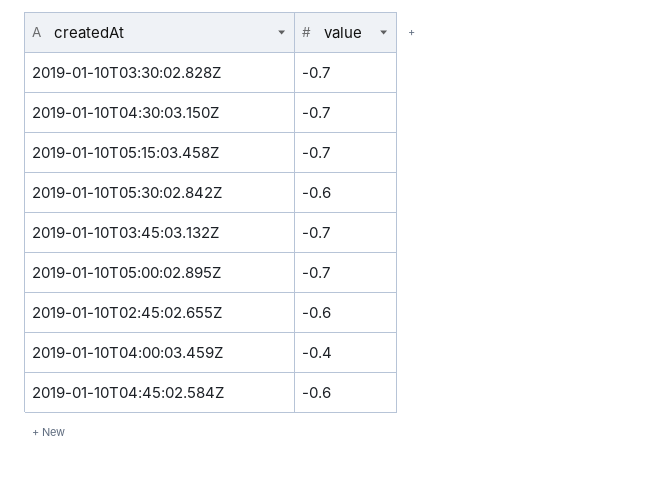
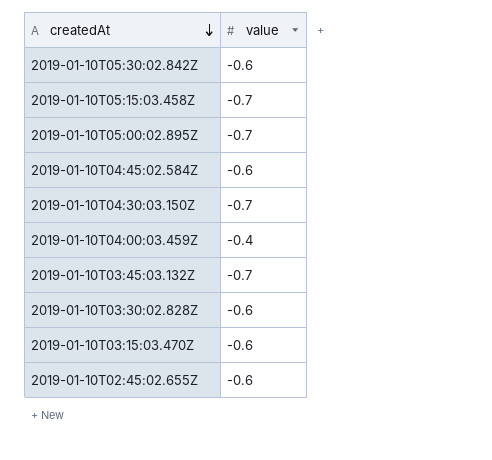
row order: none -> createdAt descending
2019-01-10T03:30:02.828Z | value: -0.7 -> -0.6
row 2019-01-10T03:15:03.470Z: none -> -0.6

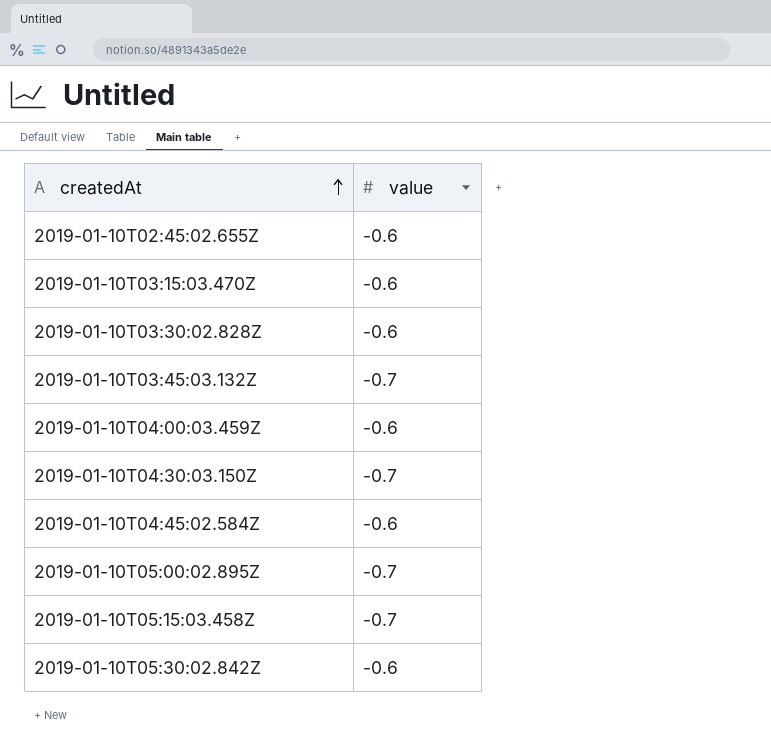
row order: createdAt descending -> createdAt ascending
2019-01-10T04:00:03.459Z | value: -0.4 -> -0.6

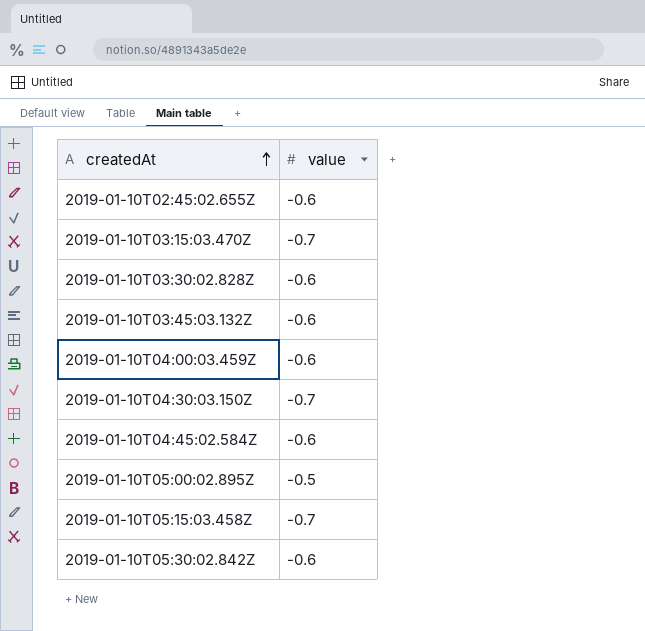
2019-01-10T03:15:03.470Z | value: -0.6 -> -0.7
2019-01-10T03:45:03.132Z | value: -0.7 -> -0.6
2019-01-10T05:00:02.895Z | value: -0.7 -> -0.5

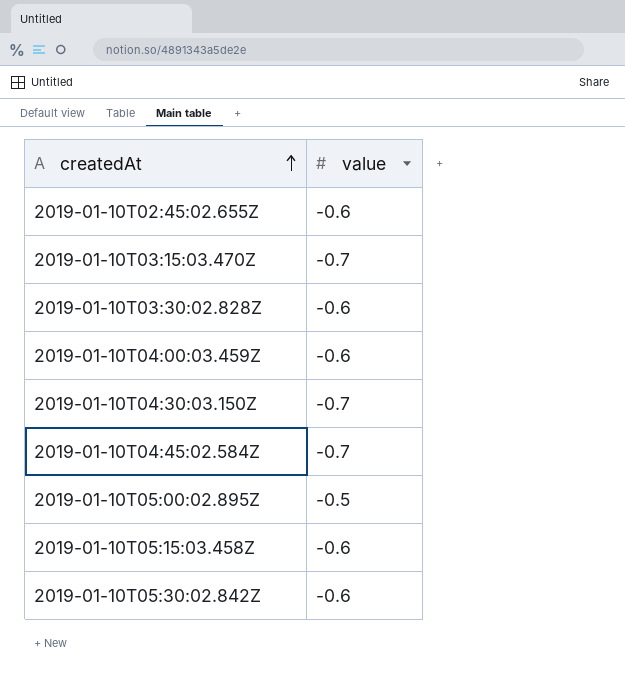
row 2019-01-10T03:45:03.132Z: -0.6 -> none
2019-01-10T04:45:02.584Z | value: -0.6 -> -0.7
2019-01-10T05:15:03.458Z | value: -0.7 -> -0.6

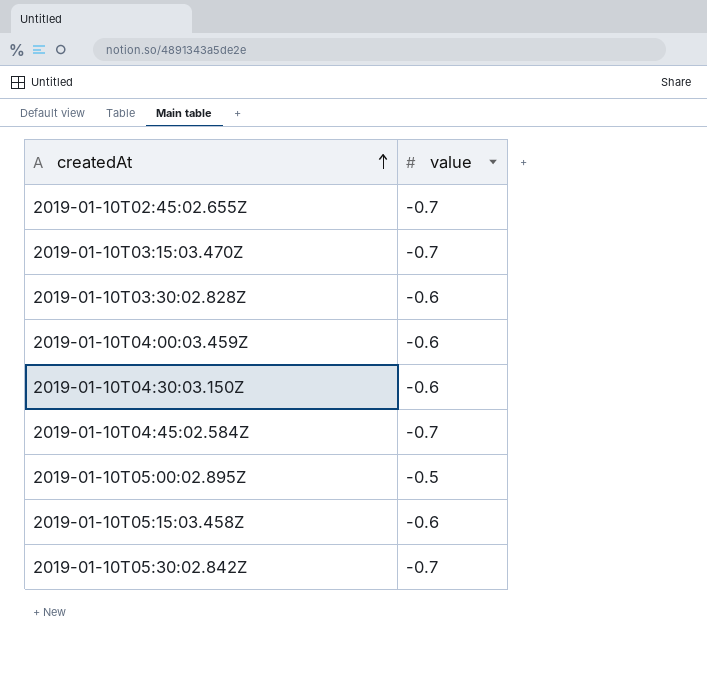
2019-01-10T02:45:02.655Z | value: -0.6 -> -0.7
2019-01-10T04:30:03.150Z | value: -0.7 -> -0.6
2019-01-10T05:30:02.842Z | value: -0.6 -> -0.7

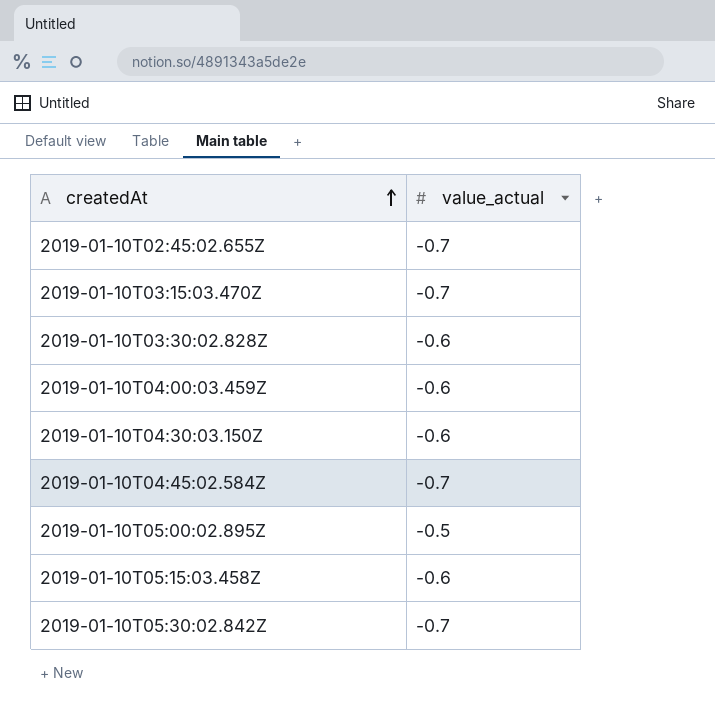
column name: value -> value_actual

